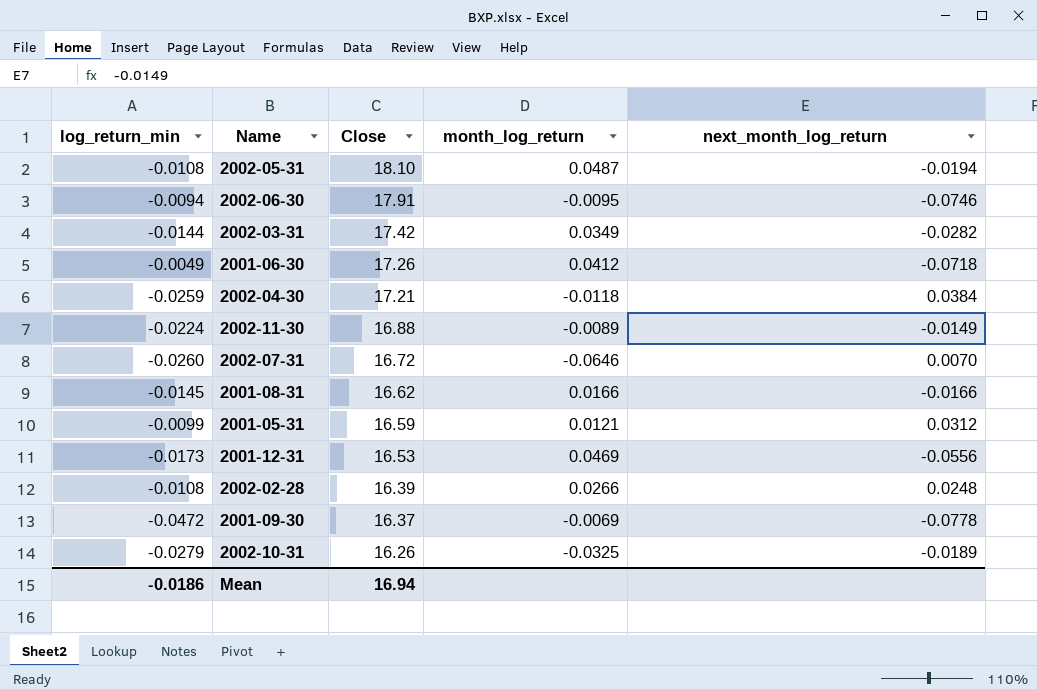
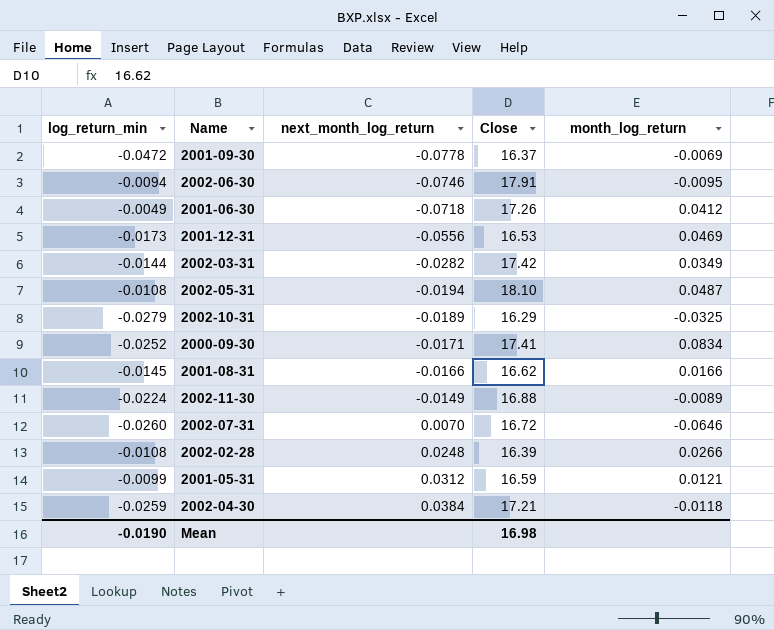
row order: Close descending -> next_month_log_return ascending
column next_month_log_return | position: 5 -> 3
2002-10-31 | Close: 16.26 -> 16.29
row 2000-09-30: none -> -0.0252 | -0.0171 | 17.41 | 0.0834
Mean | log_return_min: -0.0186 -> -0.0190
Mean | Close: 16.94 -> 16.98

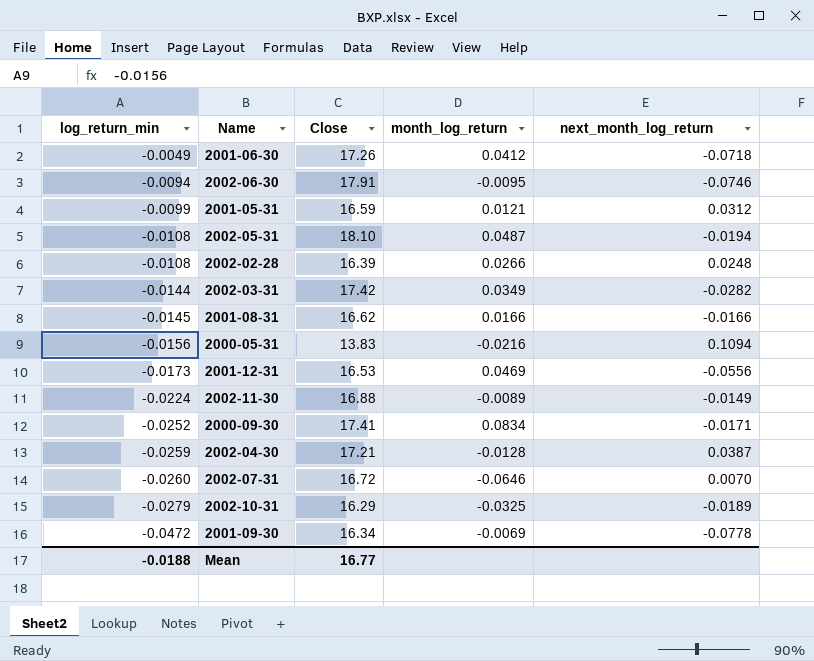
row order: next_month_log_return ascending -> log_return_min descending
column next_month_log_return | position: 3 -> 5
row 2000-05-31: none -> -0.0156 | 13.83 | -0.0216 | 0.1094
2002-04-30 | month_log_return: -0.0118 -> -0.0128
2002-04-30 | next_month_log_return: 0.0384 -> 0.0387
2001-09-30 | Close: 16.37 -> 16.34
Mean | log_return_min: -0.0190 -> -0.0188
Mean | Close: 16.98 -> 16.77

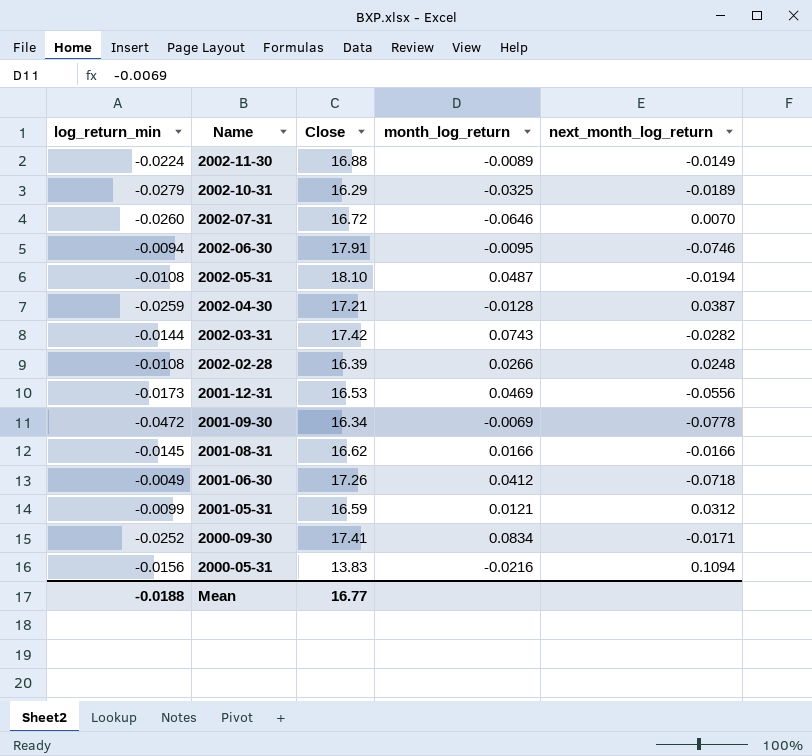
row order: log_return_min descending -> Name descending
2002-03-31 | month_log_return: 0.0349 -> 0.0743

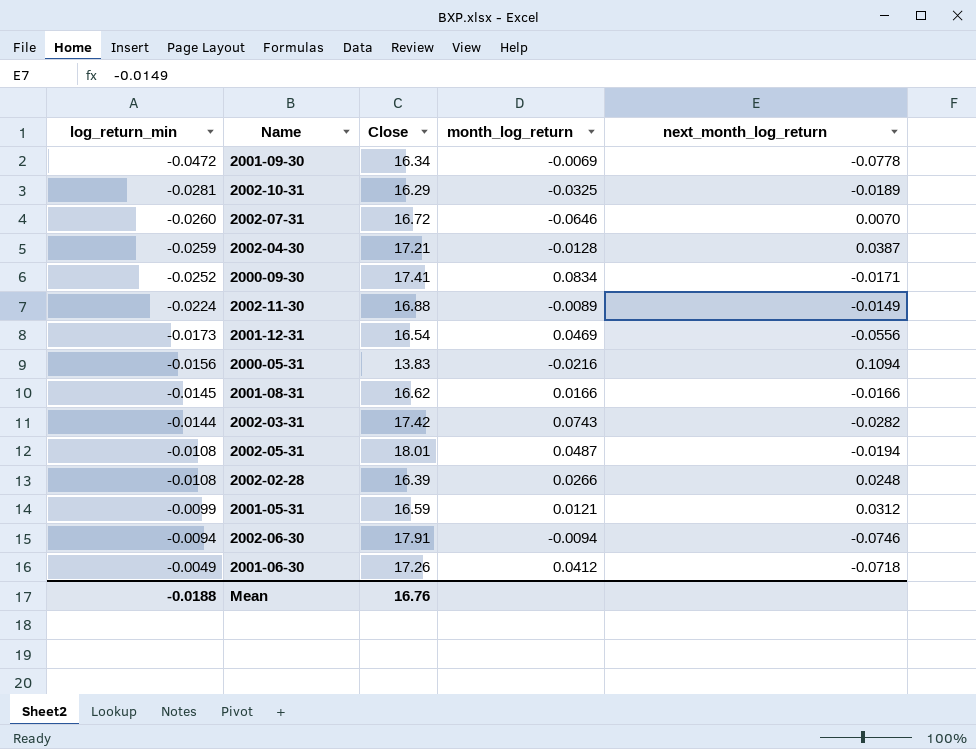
row order: Name descending -> log_return_min ascending
2002-10-31 | log_return_min: -0.0279 -> -0.0281
2001-12-31 | Close: 16.53 -> 16.54
2002-05-31 | Close: 18.10 -> 18.01
2002-06-30 | month_log_return: -0.0095 -> -0.0094
Mean | Close: 16.77 -> 16.76

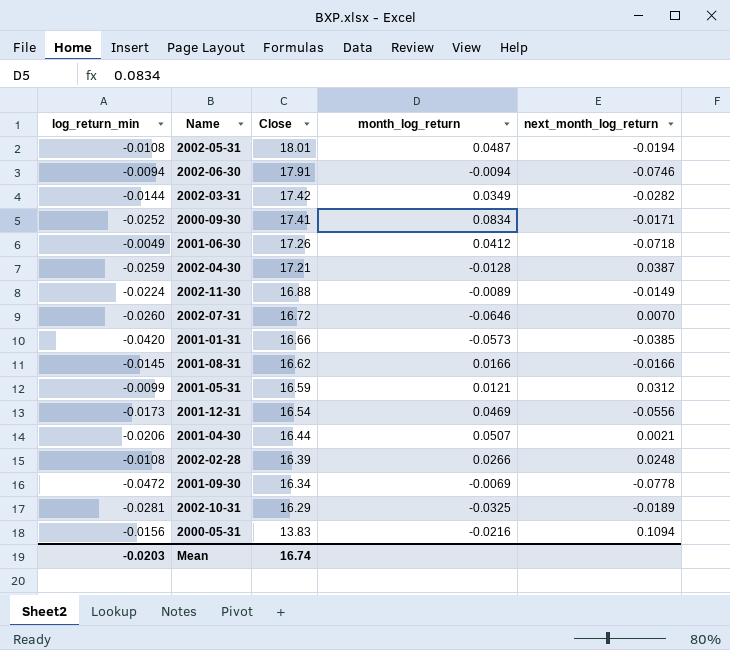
row order: log_return_min ascending -> Close descending
2002-03-31 | month_log_return: 0.0743 -> 0.0349
row 2001-01-31: none -> -0.0420 | 16.66 | -0.0573 | -0.0385
row 2001-04-30: none -> -0.0206 | 16.44 | 0.0507 | 0.0021
Mean | log_return_min: -0.0188 -> -0.0203
Mean | Close: 16.76 -> 16.74

